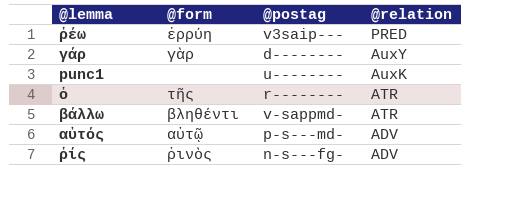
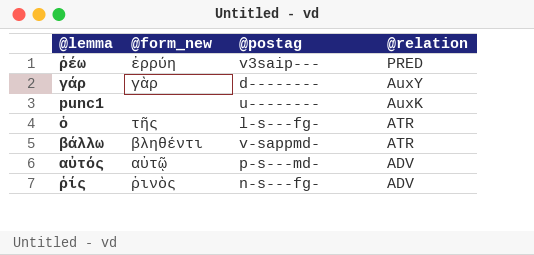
column name: @form -> @form_new
ὁ | @postag: r-------- -> l-s---fg-

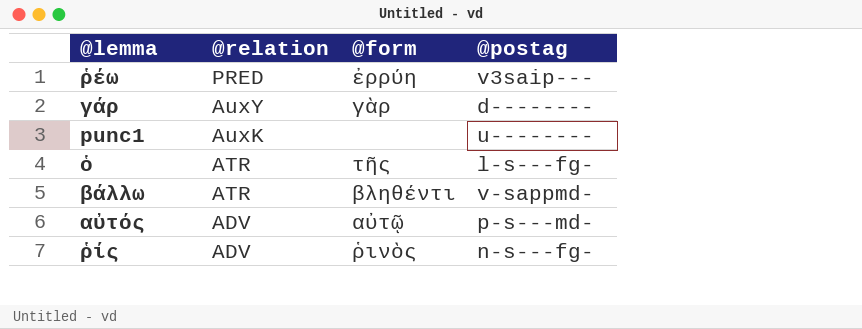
column @relation | position: 4 -> 2
column name: @form_new -> @form

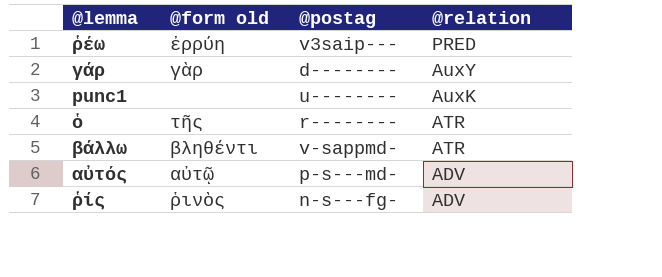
column name: @form -> @form old
column @relation | position: 2 -> 4
ὁ | @postag: l-s---fg- -> r--------

